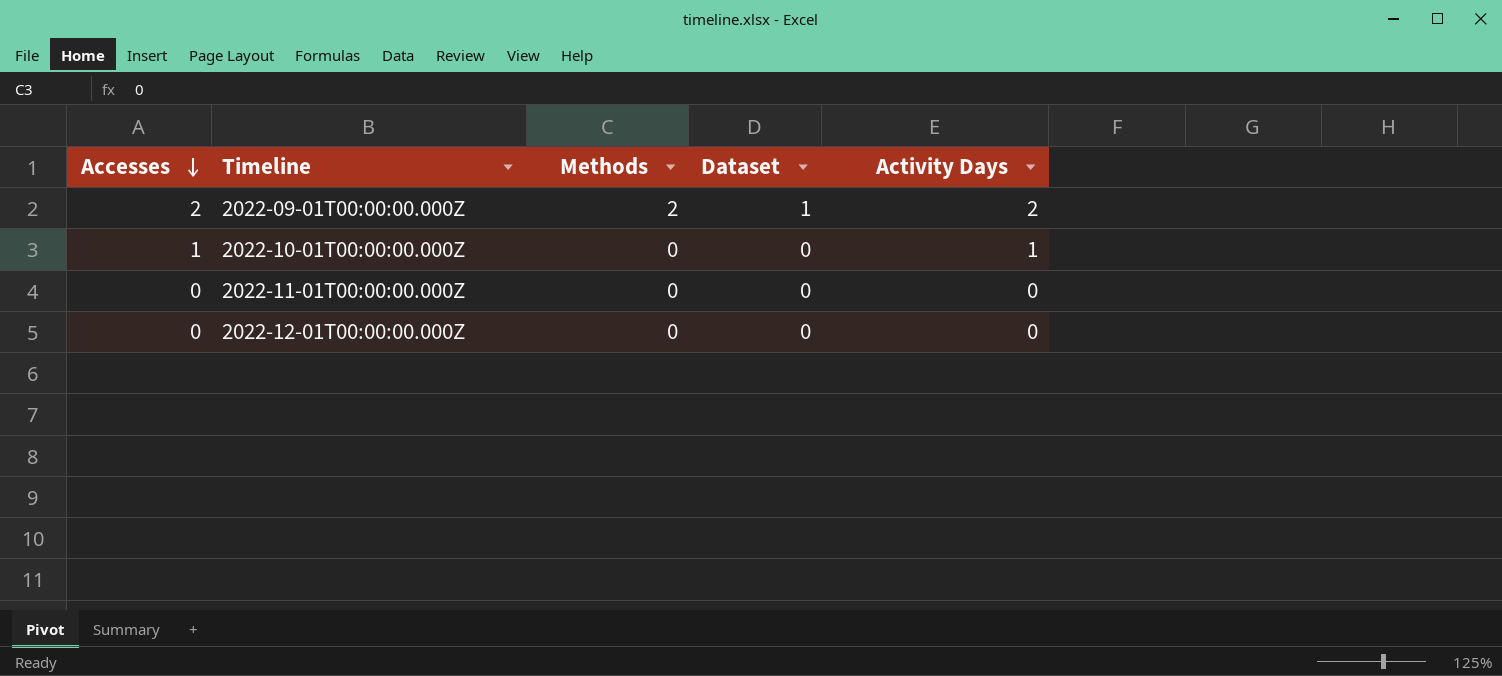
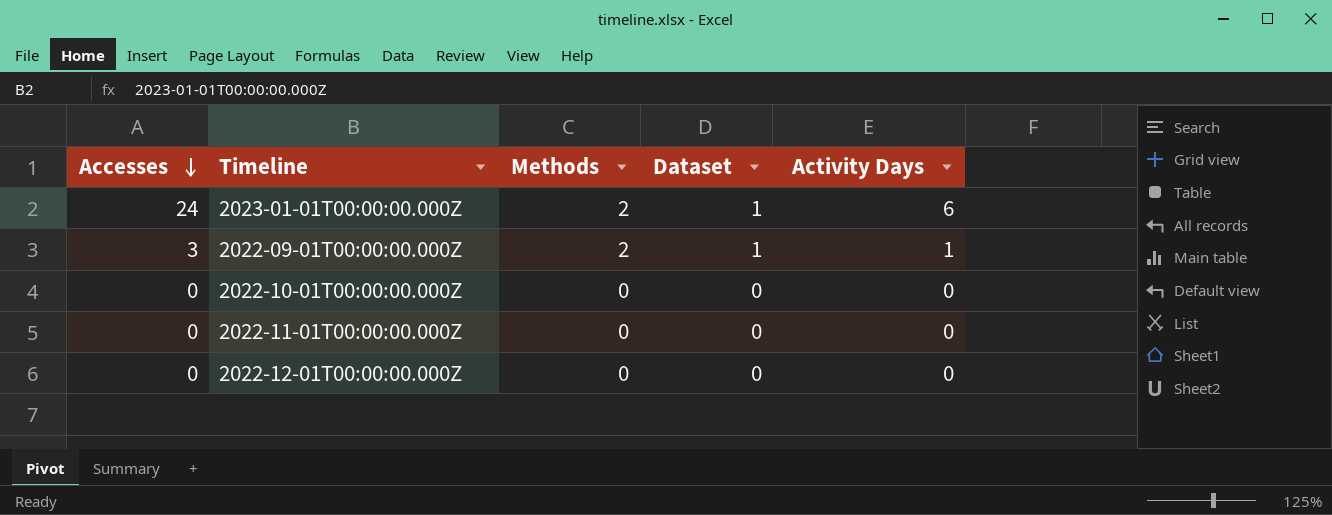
row 2023-01-01T00:00:00.000Z: none -> 24 | 2 | 1 | 6
2022-09-01T00:00:00.000Z | Accesses: 2 -> 3
2022-09-01T00:00:00.000Z | Activity Days: 2 -> 1
2022-10-01T00:00:00.000Z | Accesses: 1 -> 0
2022-10-01T00:00:00.000Z | Activity Days: 1 -> 0

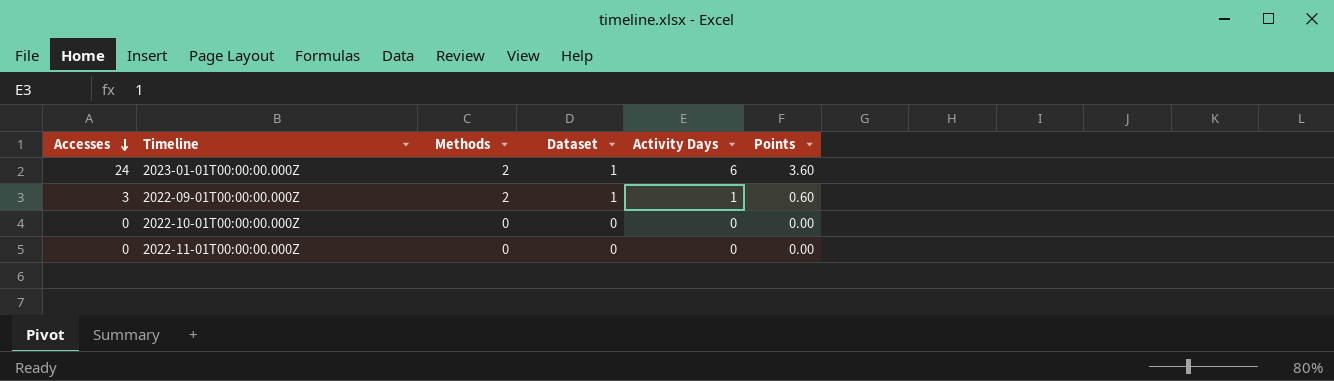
column Points | formula: none -> [Activity Days] * 0.6
row 2022-12-01T00:00:00.000Z: 0 | 0 | 0 | 0 -> none

